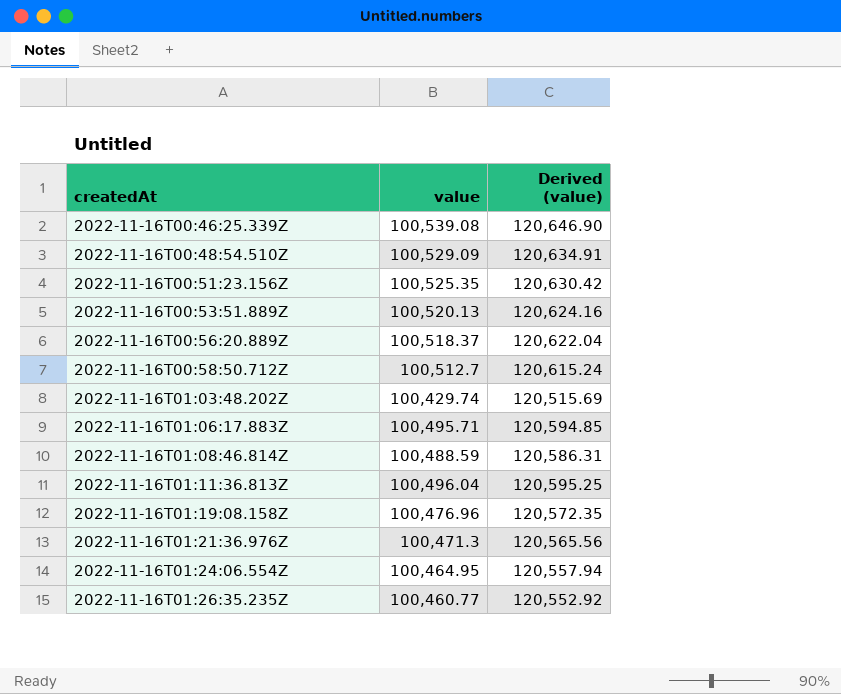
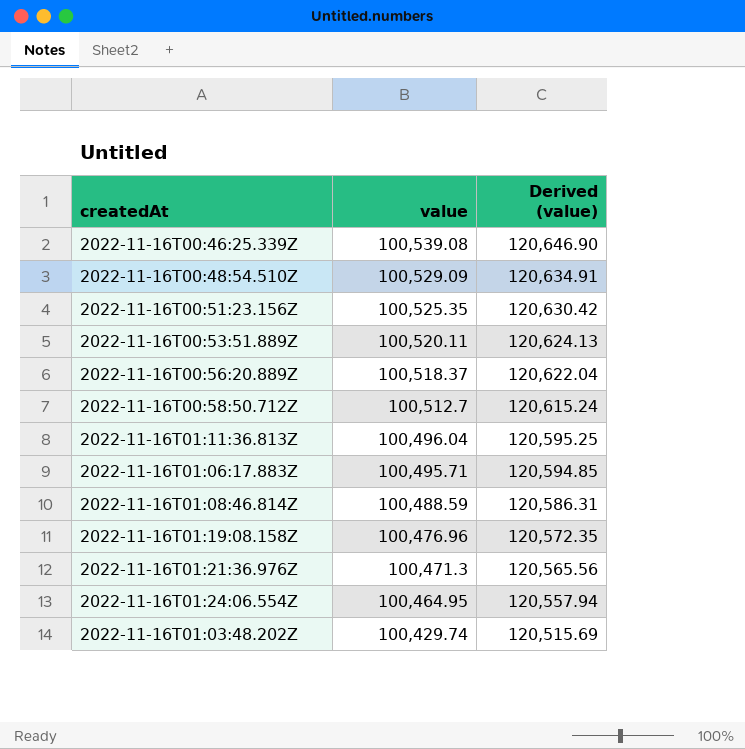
row order: createdAt ascending -> value descending
row 2022-11-16T01:26:35.235Z: 100,460.77 | 120,552.92 -> none
2022-11-16T00:53:51.889Z | value: 100,520.13 -> 100,520.11
2022-11-16T00:53:51.889Z | Derived (value): 120,624.16 -> 120,624.13

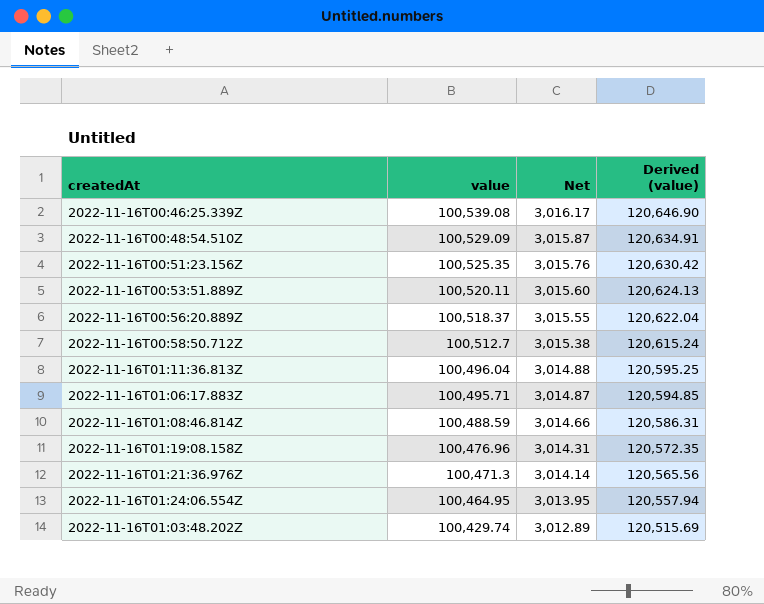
column Net | formula: none -> [value] * 0.03

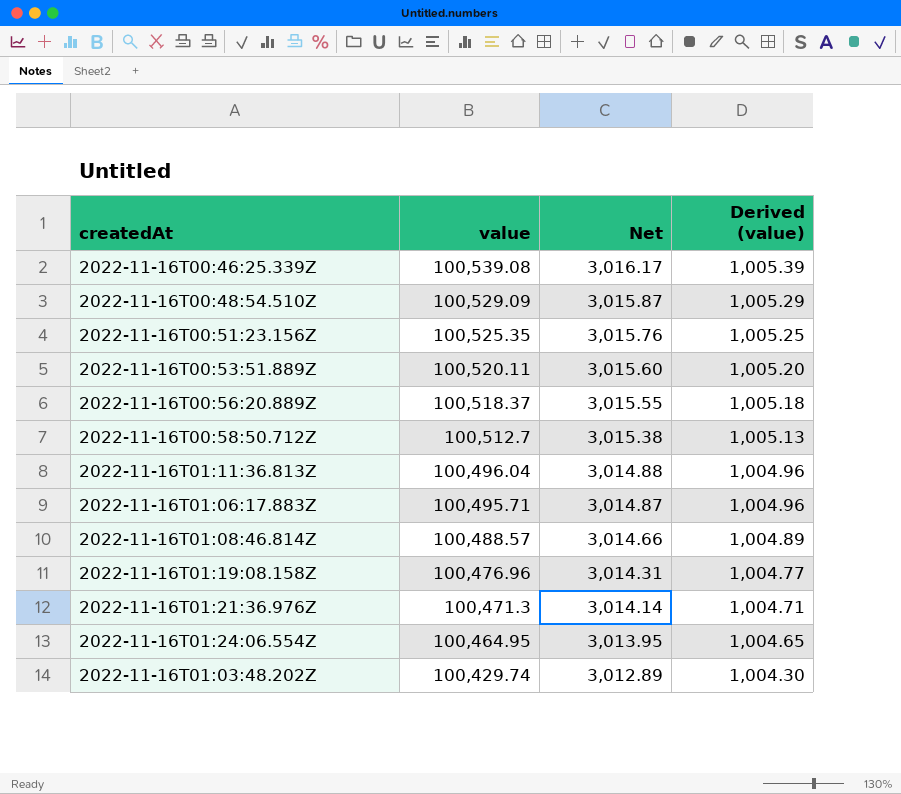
column Derived (value) | formula: [value] * 1.2 -> [value] * 0.01
2022-11-16T01:08:46.814Z | value: 100,488.59 -> 100,488.57

